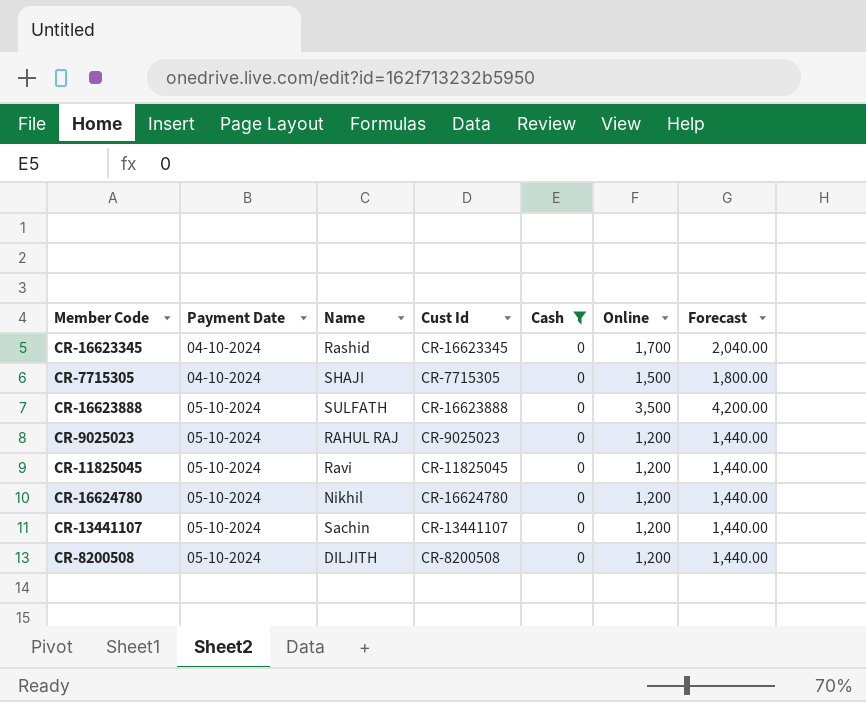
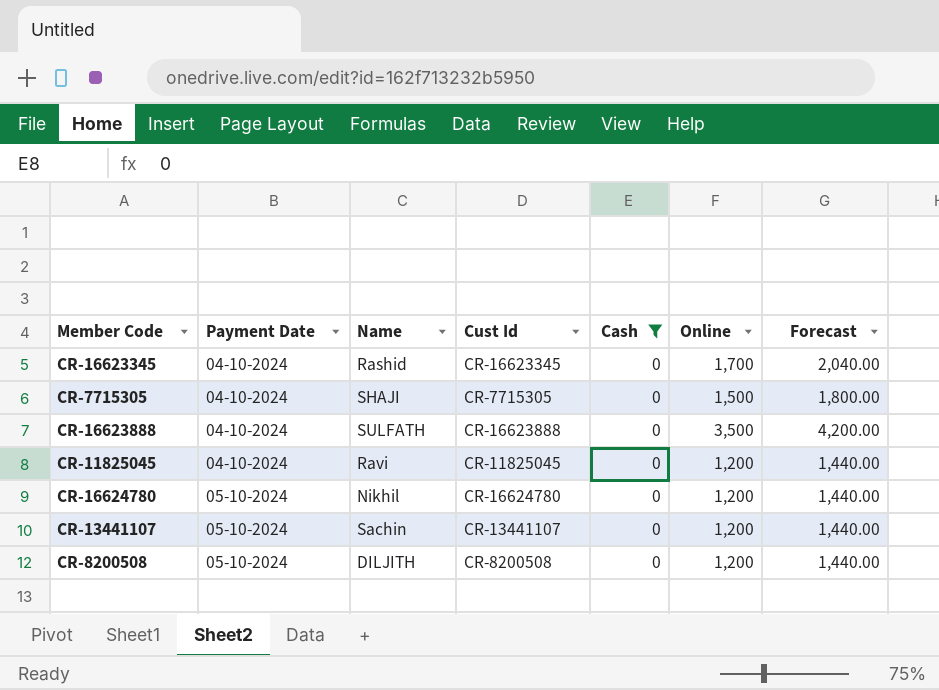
row CR-9025023: 05-10-2024 | RAHUL RAJ | CR-9025023 | 0 | 1,200 | 1,440.00 -> none
CR-16623888 | Payment Date: 05-10-2024 -> 04-10-2024
CR-11825045 | Payment Date: 05-10-2024 -> 04-10-2024

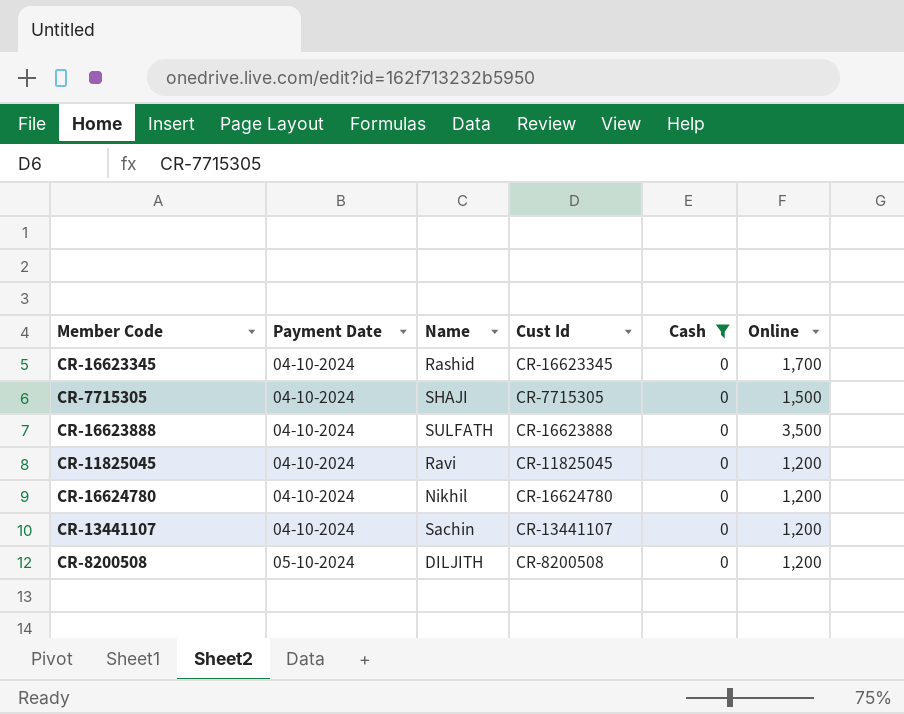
column Forecast | formula: [Online] * 1.2 -> none
CR-16624780 | Payment Date: 05-10-2024 -> 04-10-2024
CR-13441107 | Payment Date: 05-10-2024 -> 04-10-2024

